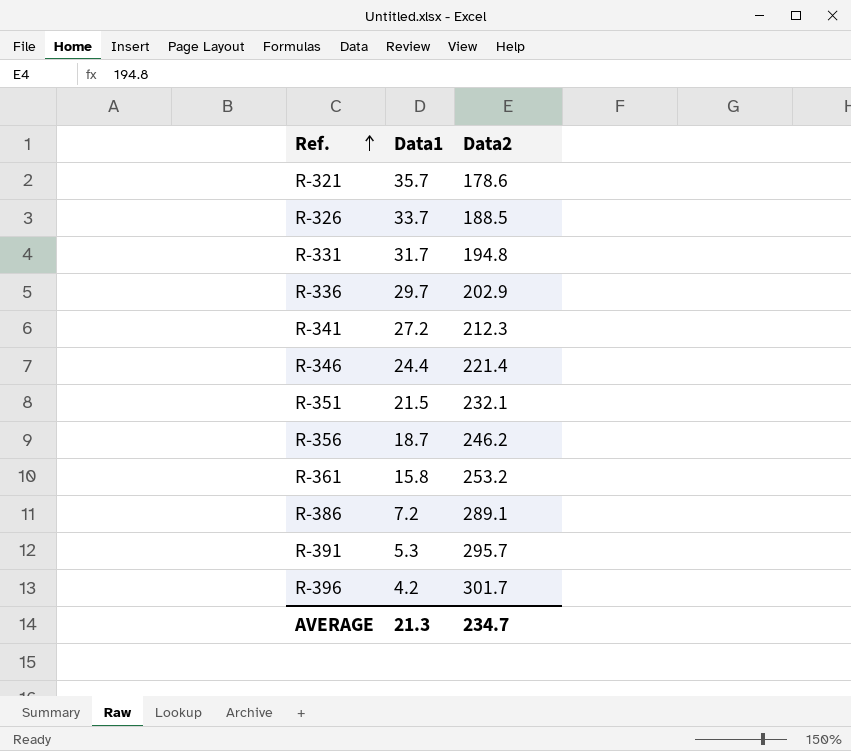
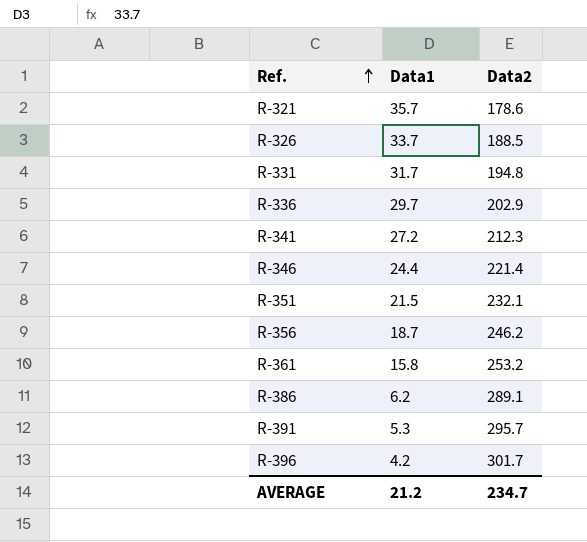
R-386 | Data1: 7.2 -> 6.2
AVERAGE | Data1: 21.3 -> 21.2

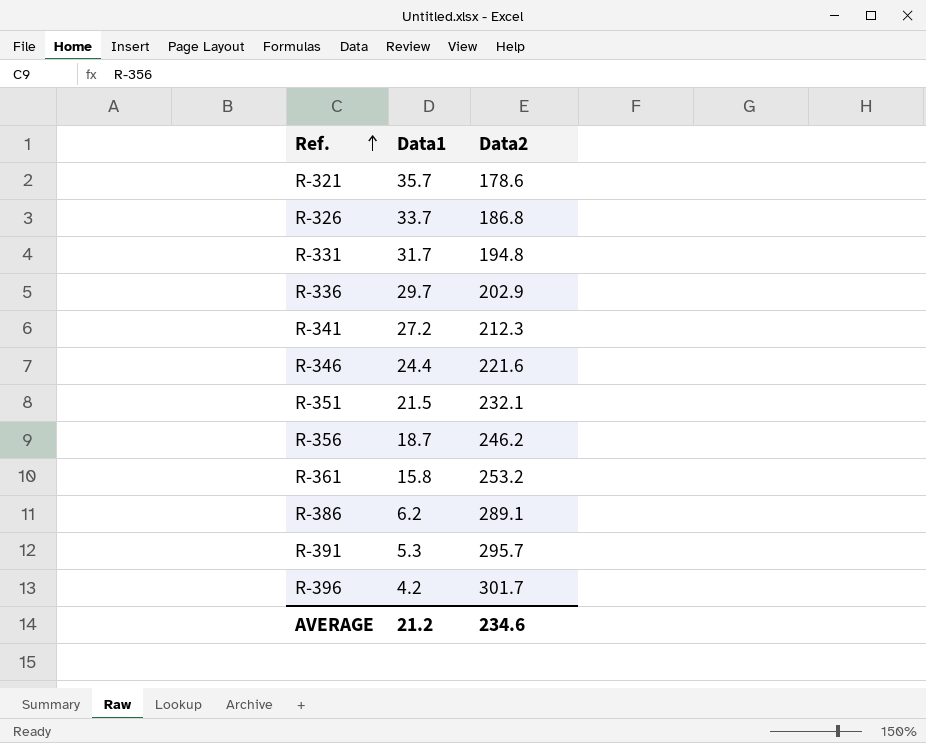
R-326 | Data2: 188.5 -> 186.8
R-346 | Data2: 221.4 -> 221.6
AVERAGE | Data2: 234.7 -> 234.6

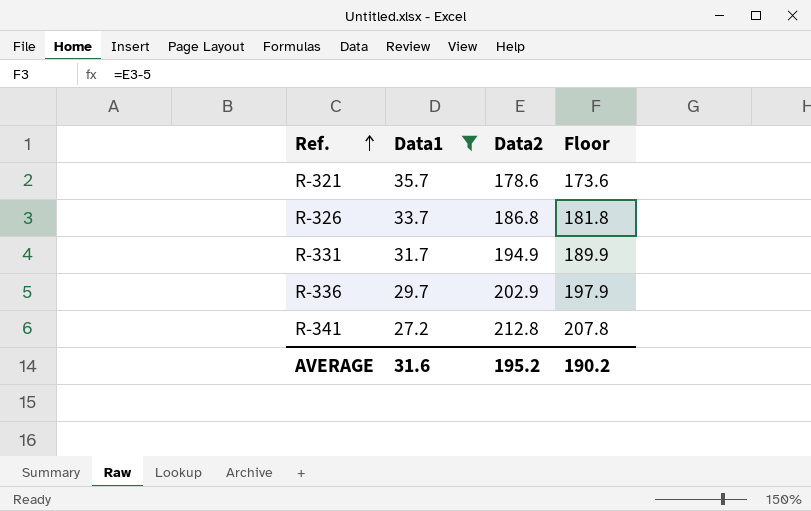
filter: none -> Data1 >= 27.2
column Floor | formula: none -> [Data2] - 5
R-331 | Data2: 194.8 -> 194.9
R-341 | Data2: 212.3 -> 212.8
AVERAGE | Data1: 21.2 -> 31.6
AVERAGE | Data2: 234.6 -> 195.2

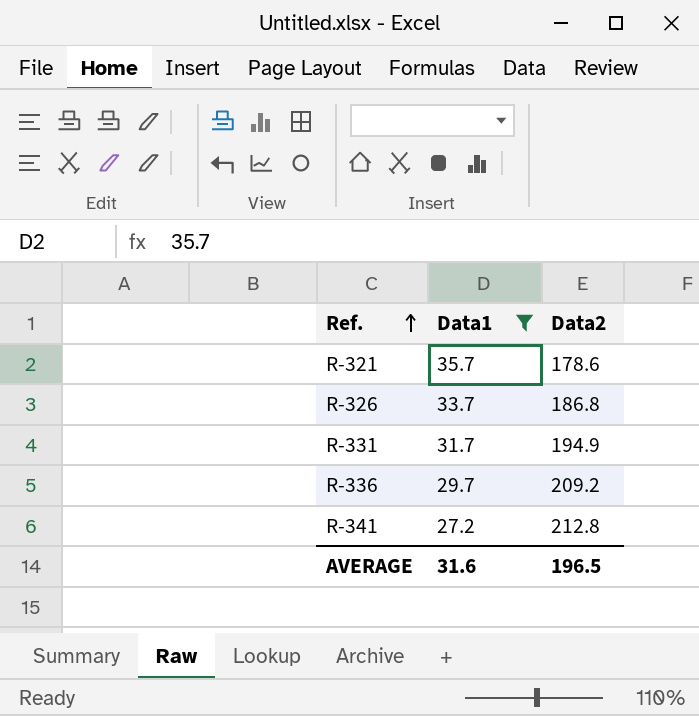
column Floor | formula: [Data2] - 5 -> none
R-336 | Data2: 202.9 -> 209.2
AVERAGE | Data2: 195.2 -> 196.5

